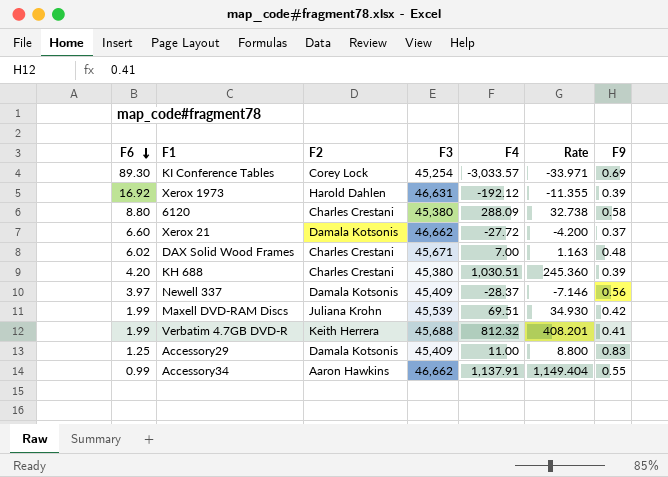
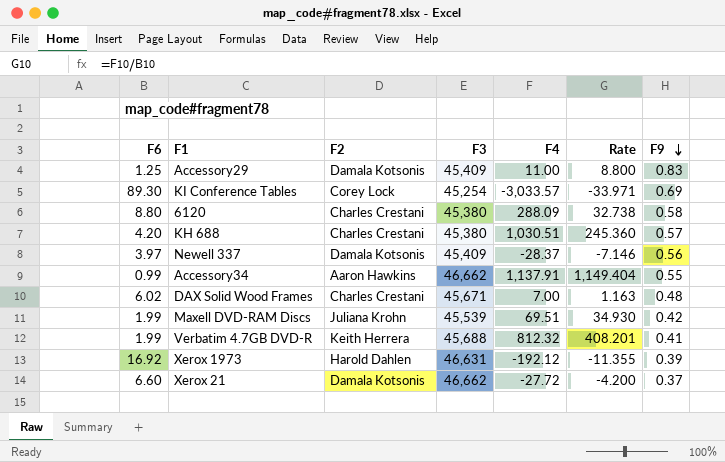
row order: F6 descending -> F9 descending
KH 688 | F9: 0.39 -> 0.57

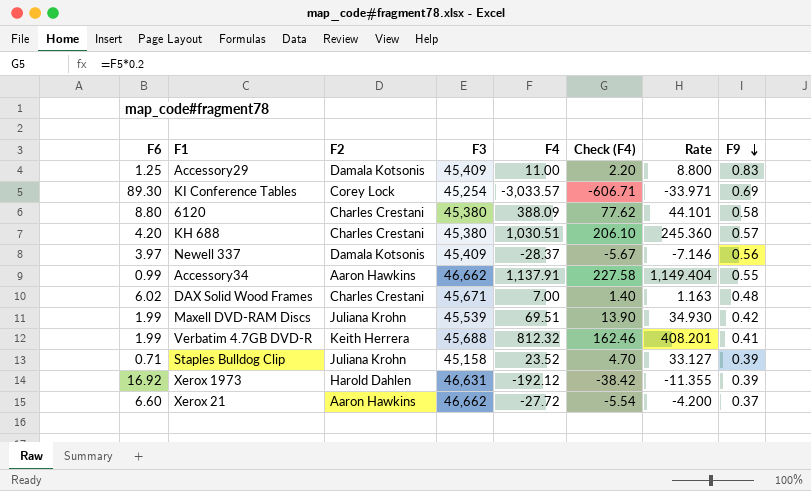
column Check (F4) | formula: none -> [F4] * 0.2
6120 | F4: 288.09 -> 388.09
6120 | Rate: 32.738 -> 44.101
row Staples Bulldog Clip: none -> 0.71 | Juliana Krohn | 45,158 | 23.52 | 4.70 | 33.127 | 0.39
Xerox 21 | F2: Damala Kotsonis -> Aaron Hawkins

